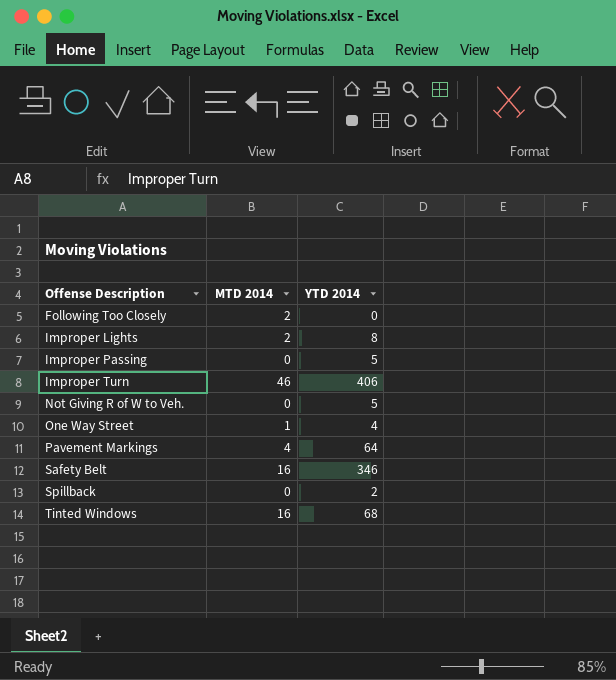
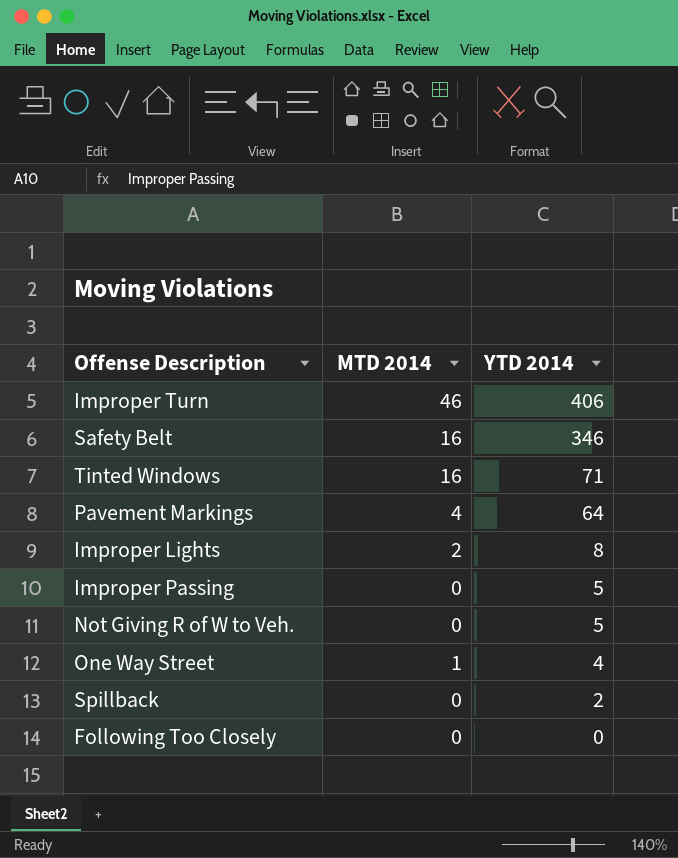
row order: Offense Description ascending -> YTD 2014 descending
Tinted Windows | YTD 2014: 68 -> 71
Following Too Closely | MTD 2014: 2 -> 0

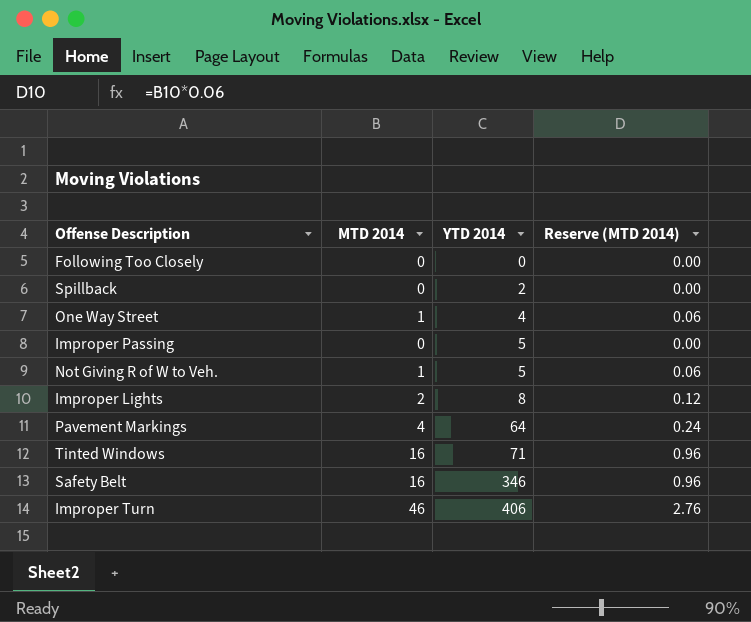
row order: YTD 2014 descending -> YTD 2014 ascending
column Reserve (MTD 2014) | formula: none -> [MTD 2014] * 0.06
Not Giving R of W to Veh. | MTD 2014: 0 -> 1

